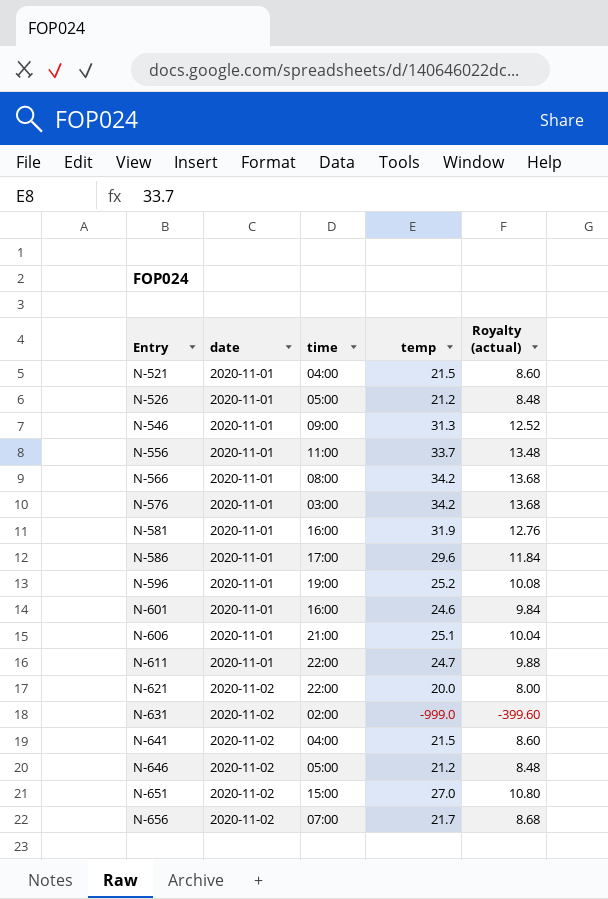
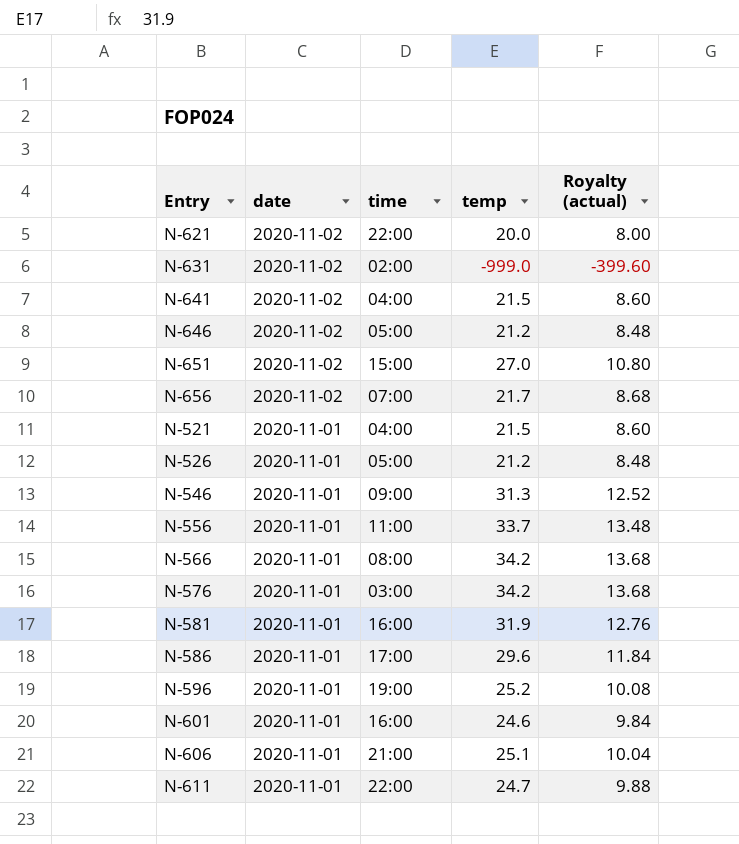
row order: Entry ascending -> date descending

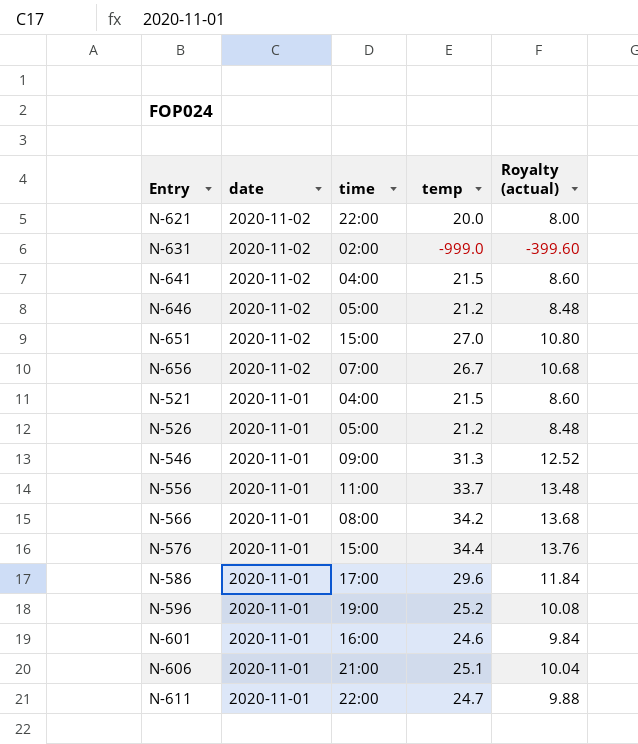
row N-581: 2020-11-01 | 16:00 | 31.9 | 12.76 -> none
N-656 | temp: 21.7 -> 26.7
N-656 | Royalty (actual): 8.68 -> 10.68
N-576 | time: 03:00 -> 15:00
N-576 | temp: 34.2 -> 34.4
N-576 | Royalty (actual): 13.68 -> 13.76

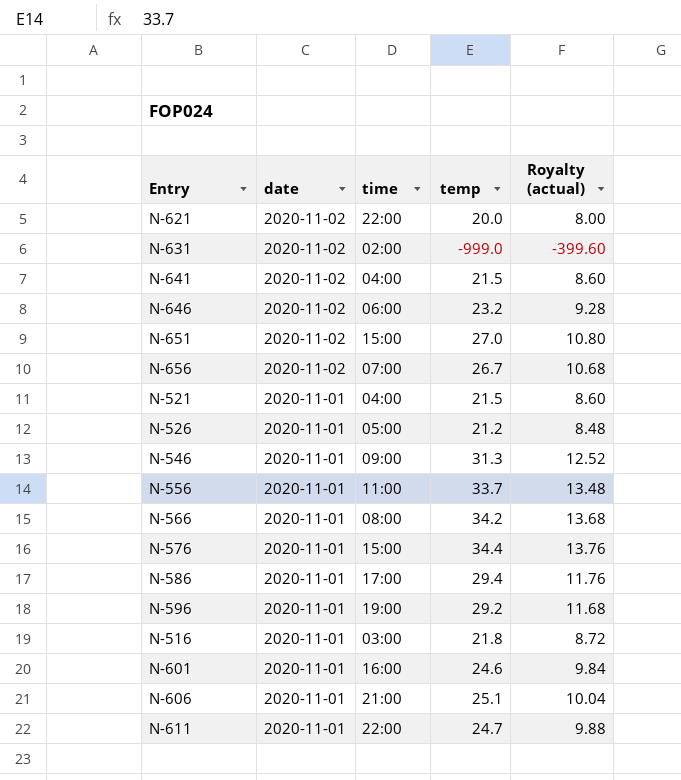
N-646 | time: 05:00 -> 06:00
N-646 | temp: 21.2 -> 23.2
N-646 | Royalty (actual): 8.48 -> 9.28
N-586 | temp: 29.6 -> 29.4
N-586 | Royalty (actual): 11.84 -> 11.76
N-596 | temp: 25.2 -> 29.2
N-596 | Royalty (actual): 10.08 -> 11.68
row N-516: none -> 2020-11-01 | 03:00 | 21.8 | 8.72

